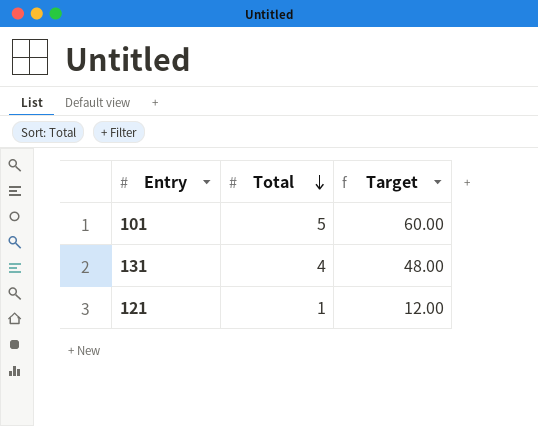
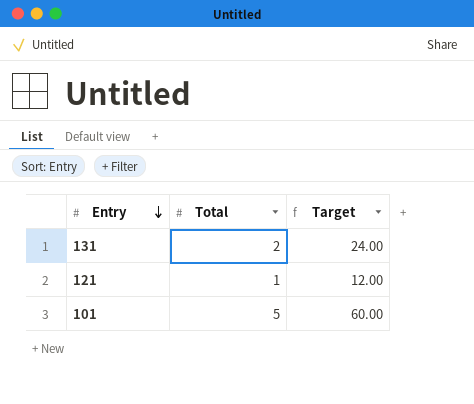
row order: Total descending -> Entry descending
131 | Total: 4 -> 2
131 | Target: 48.00 -> 24.00

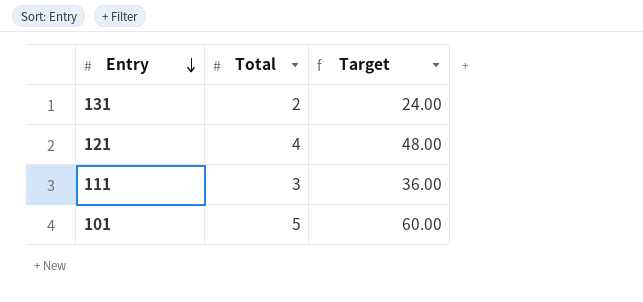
121 | Total: 1 -> 4
121 | Target: 12.00 -> 48.00
row 111: none -> 3 | 36.00

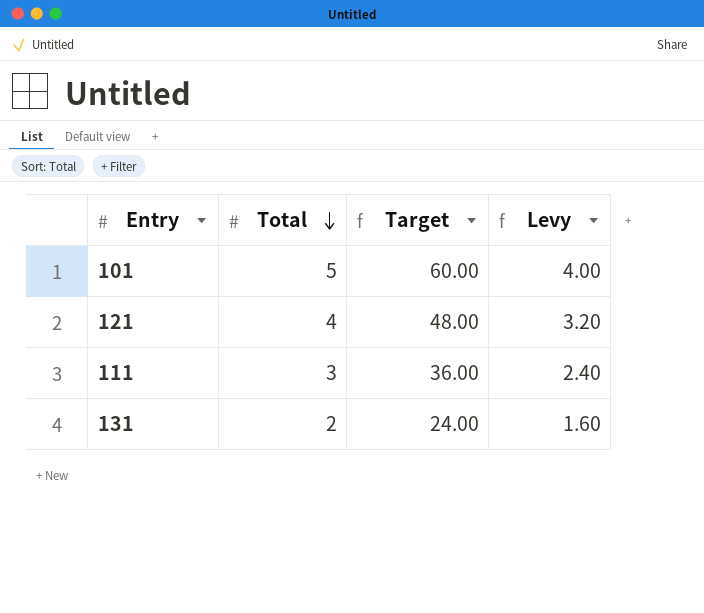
row order: Entry descending -> Total descending
column Levy | formula: none -> [Total] * 0.8

